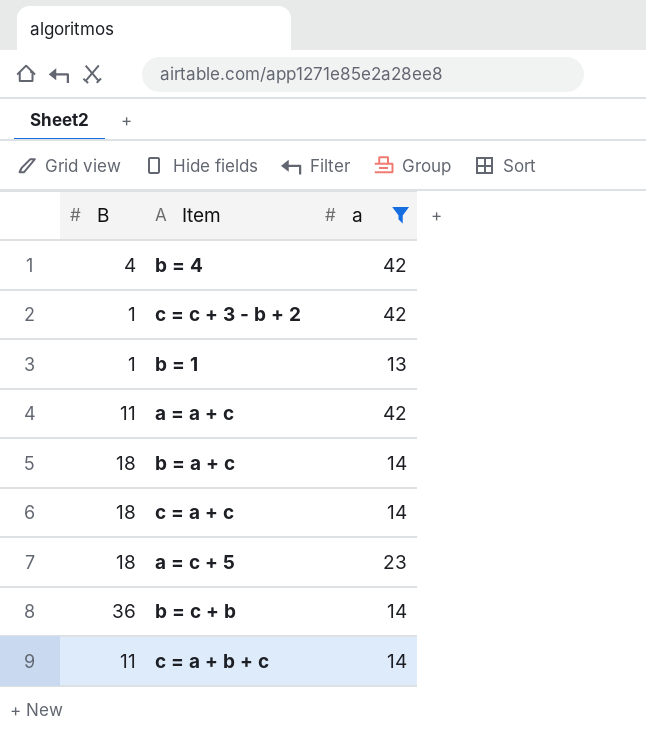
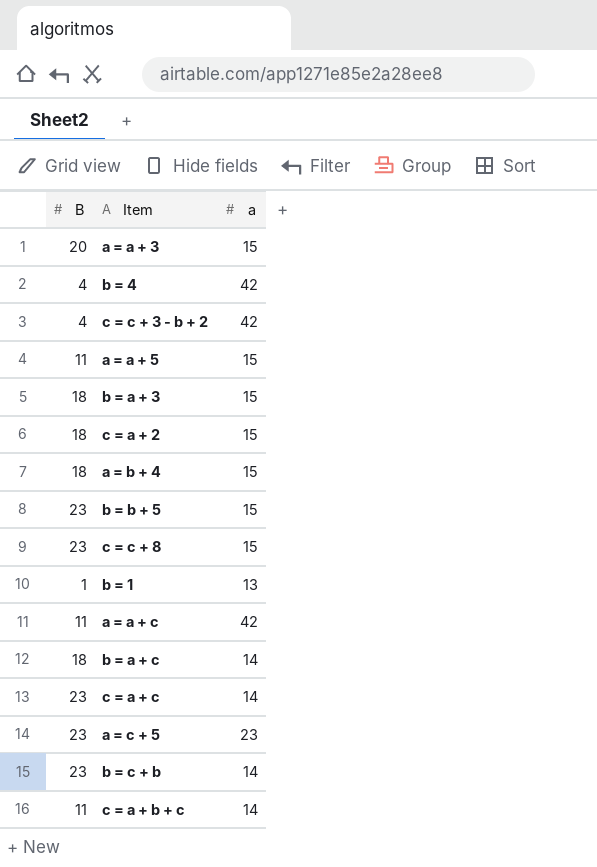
filter: a != 15 -> none
c = c + 3 - b + 2 | B: 1 -> 4
c = a + c | B: 18 -> 23
a = c + 5 | B: 18 -> 23
b = c + b | B: 36 -> 23

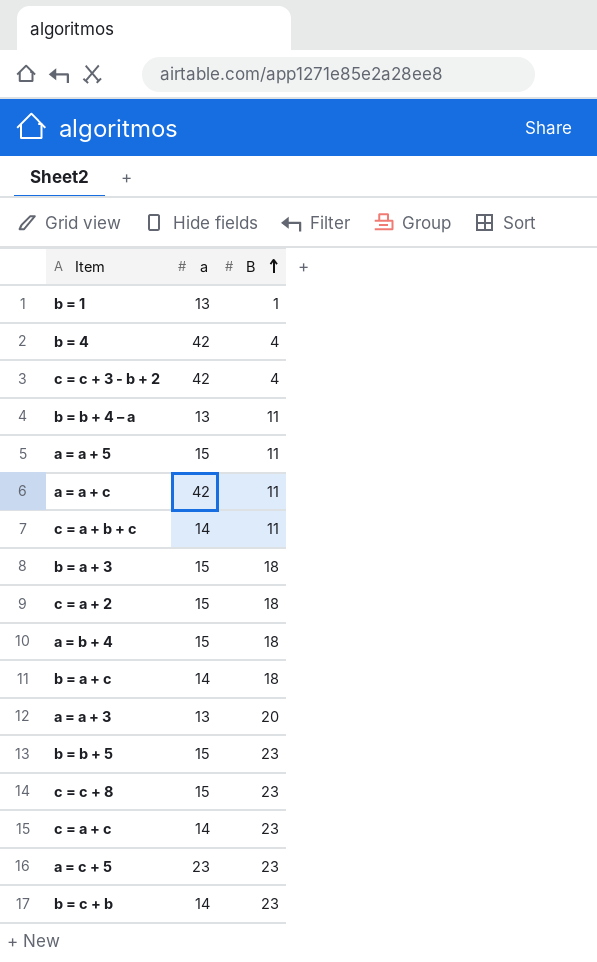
row order: none -> B ascending
column B | position: 1 -> 3
row b = b + 4 – a: none -> 13 | 11
a = a + 3 | a: 15 -> 13

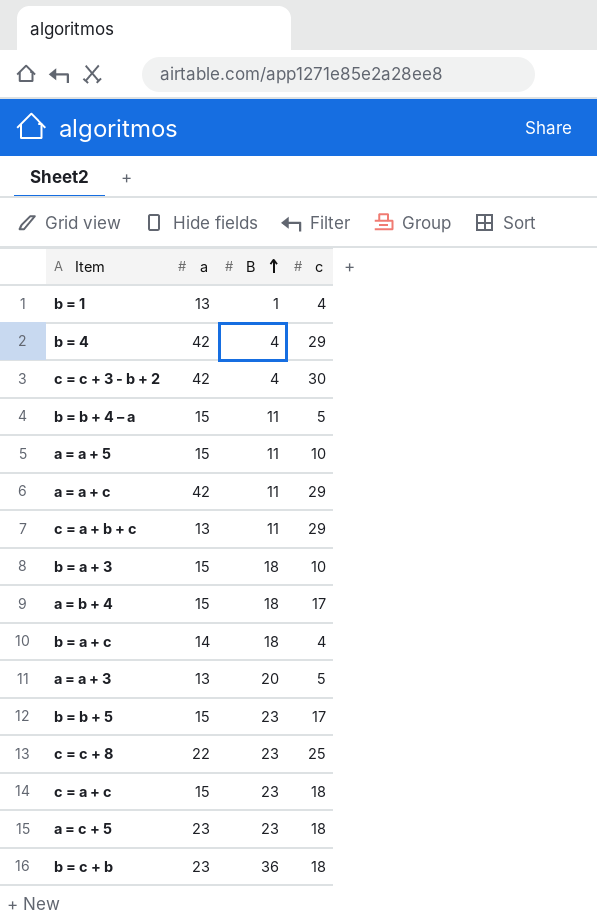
column c | position: none -> 4
row c = a + 2: 15 | 18 -> none
b = b + 4 – a | a: 13 -> 15
c = a + b + c | a: 14 -> 13
c = c + 8 | a: 15 -> 22
c = a + c | a: 14 -> 15
b = c + b | a: 14 -> 23
b = c + b | B: 23 -> 36

